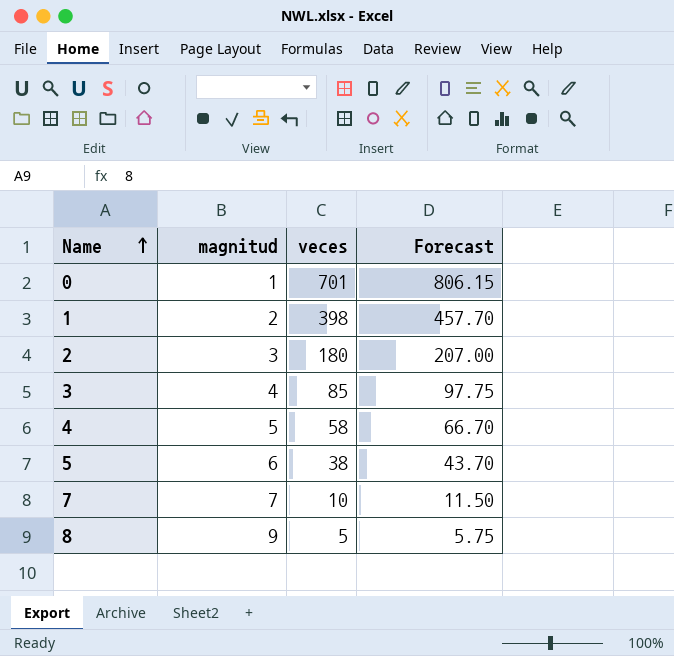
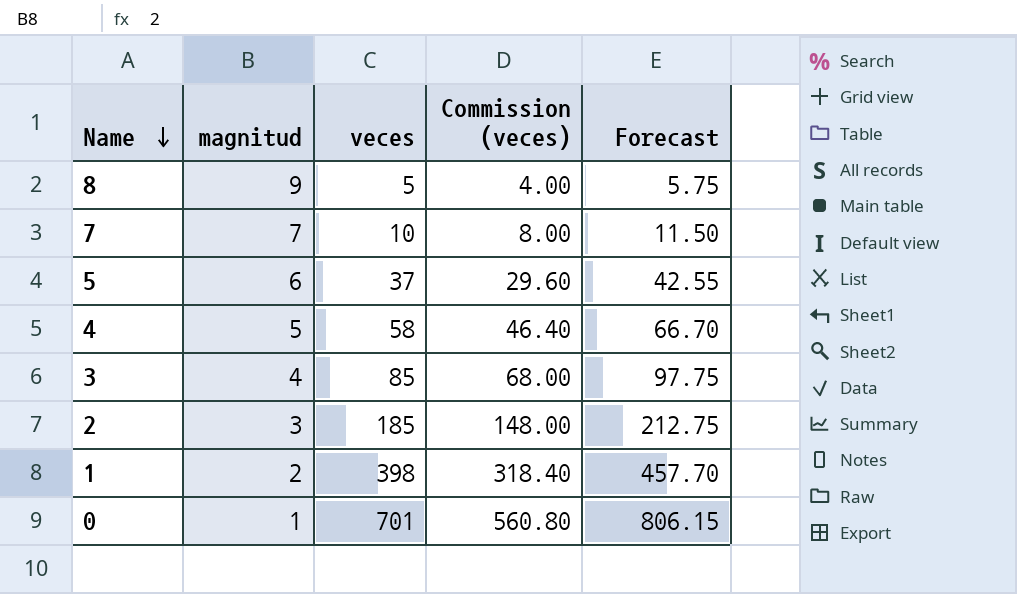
row order: Name ascending -> Name descending
column Commission (veces) | formula: none -> [veces] * 0.8
5 | veces: 38 -> 37
5 | Forecast: 43.70 -> 42.55
2 | veces: 180 -> 185
2 | Forecast: 207.00 -> 212.75

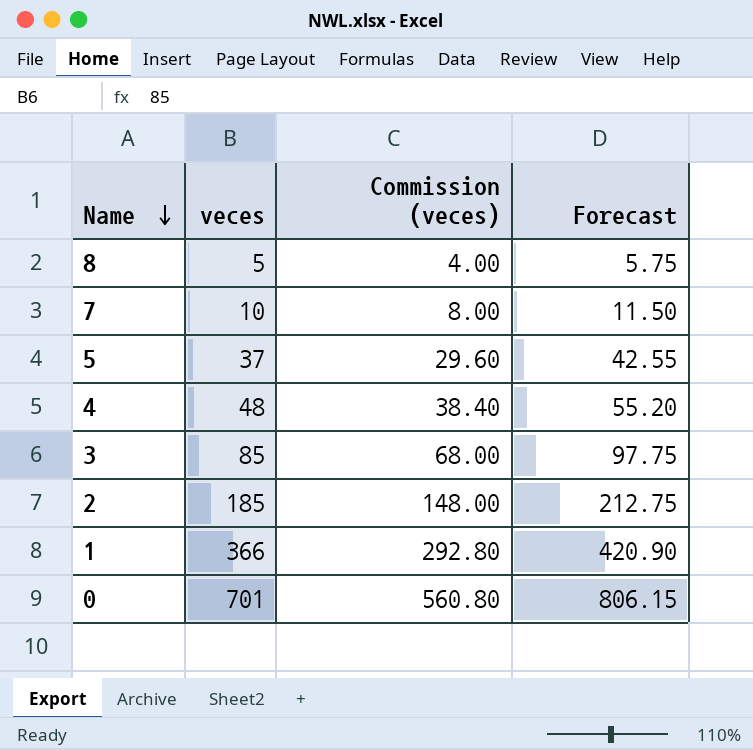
column magnitud | position: 2 -> none
4 | veces: 58 -> 48
4 | Commission (veces): 46.40 -> 38.40
4 | Forecast: 66.70 -> 55.20
1 | veces: 398 -> 366
1 | Commission (veces): 318.40 -> 292.80
1 | Forecast: 457.70 -> 420.90

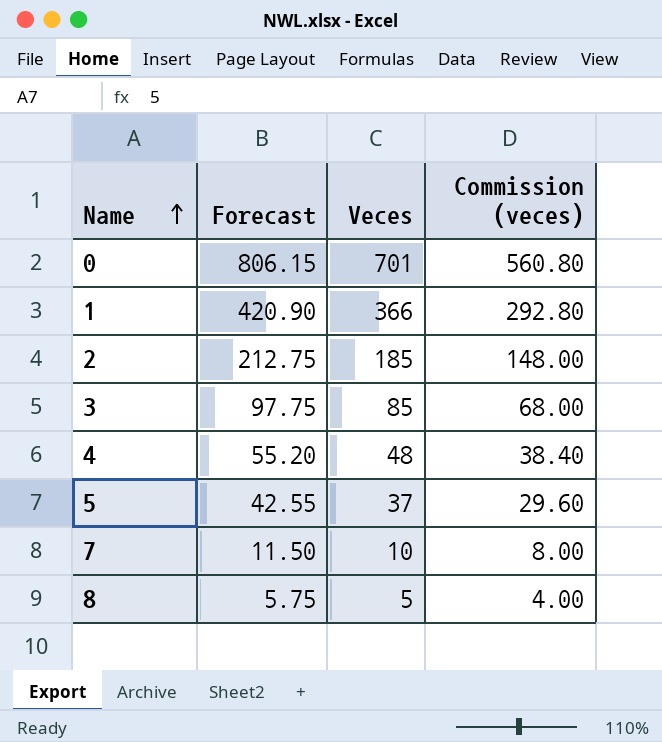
row order: Name descending -> Name ascending
column Forecast | position: 4 -> 2
column name: veces -> Veces

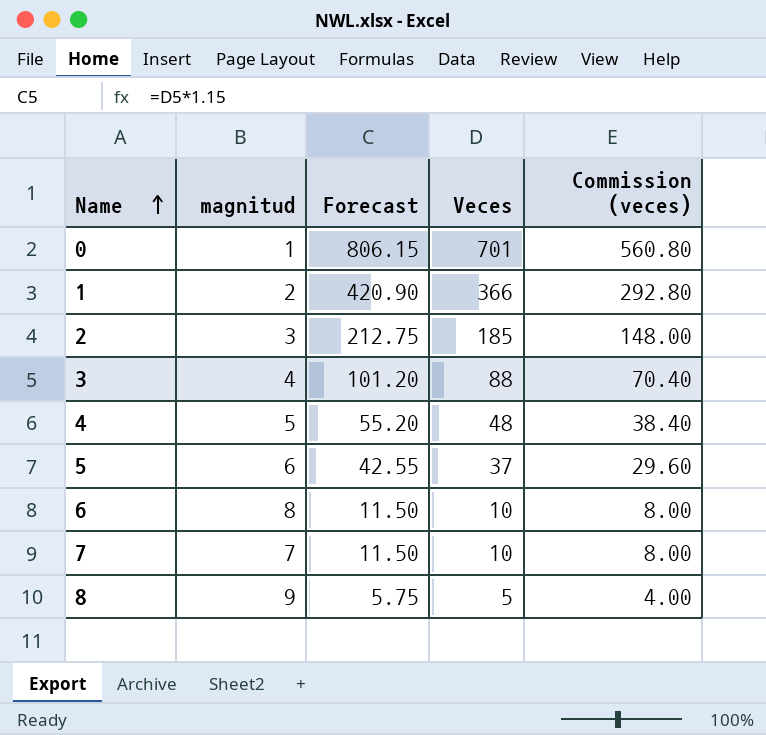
column magnitud | position: none -> 2
3 | Forecast: 97.75 -> 101.20
3 | Veces: 85 -> 88
3 | Commission (veces): 68.00 -> 70.40
row 6: none -> 8 | 11.50 | 10 | 8.00

